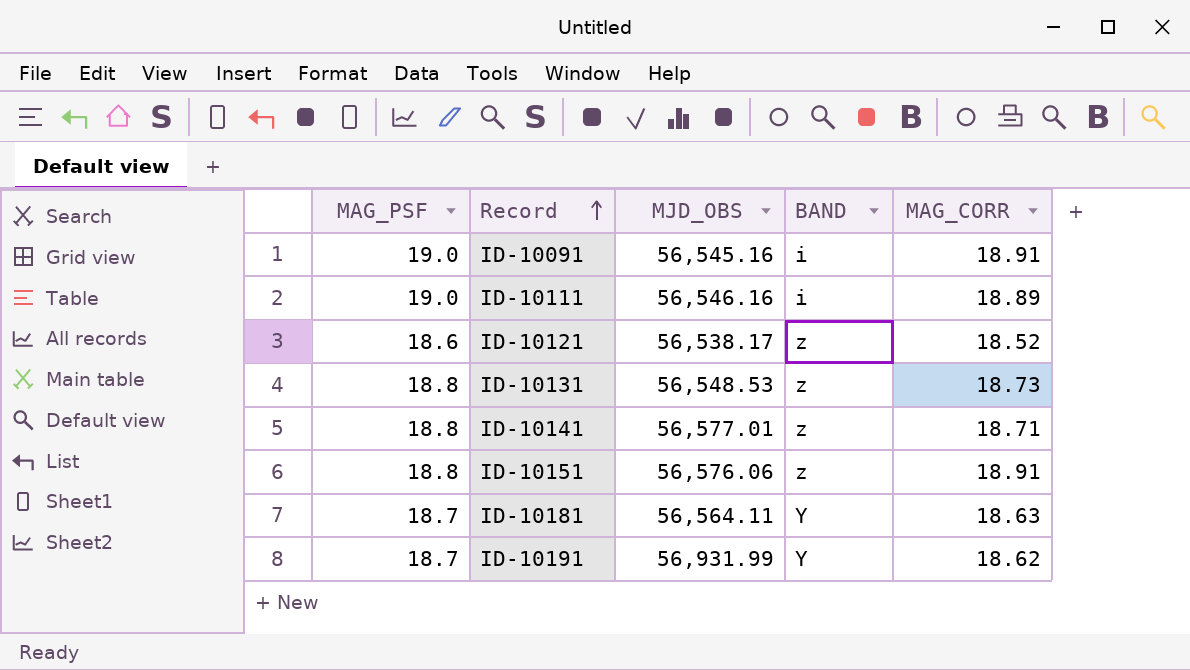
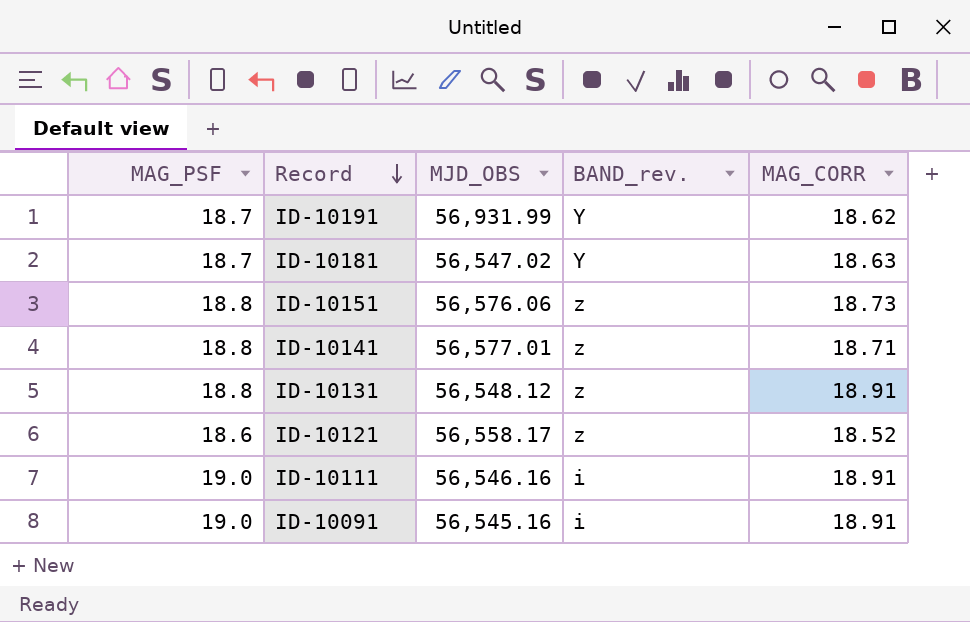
row order: Record ascending -> Record descending
column name: BAND -> BAND_rev.
ID-10181 | MJD_OBS: 56,564.11 -> 56,547.02
ID-10151 | MAG_CORR: 18.91 -> 18.73
ID-10131 | MJD_OBS: 56,548.53 -> 56,548.12
ID-10131 | MAG_CORR: 18.73 -> 18.91
ID-10121 | MJD_OBS: 56,538.17 -> 56,558.17
ID-10111 | MAG_CORR: 18.89 -> 18.91

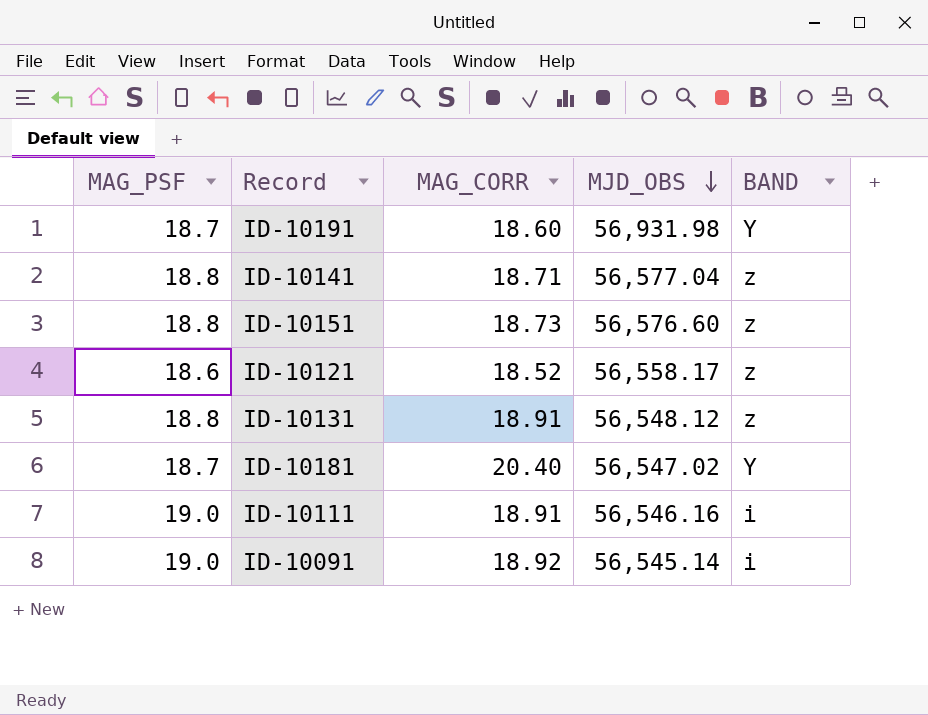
row order: Record descending -> MJD_OBS descending
column MAG_CORR | position: 5 -> 3
column name: BAND_rev. -> BAND
ID-10191 | MAG_CORR: 18.62 -> 18.60
ID-10191 | MJD_OBS: 56,931.99 -> 56,931.98
ID-10141 | MJD_OBS: 56,577.01 -> 56,577.04
ID-10151 | MJD_OBS: 56,576.06 -> 56,576.60
ID-10181 | MAG_CORR: 18.63 -> 20.40
ID-10091 | MAG_CORR: 18.91 -> 18.92
ID-10091 | MJD_OBS: 56,545.16 -> 56,545.14

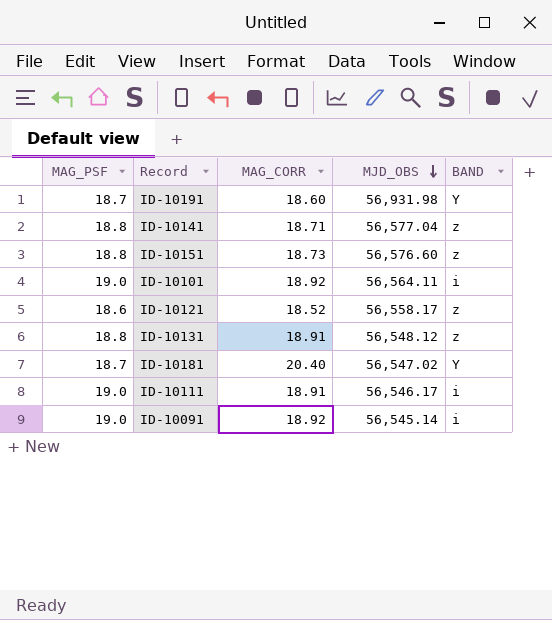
row ID-10101: none -> 19.0 | 18.92 | 56,564.11 | i
ID-10111 | MJD_OBS: 56,546.16 -> 56,546.17

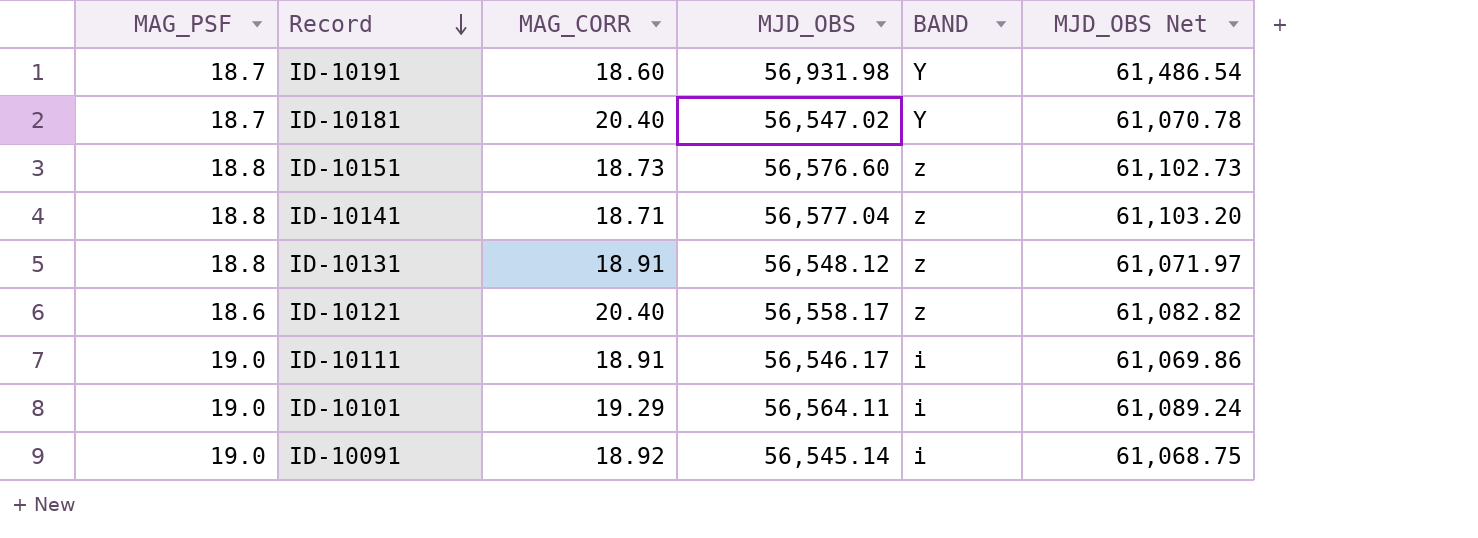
row order: MJD_OBS descending -> Record descending
column MJD_OBS Net | formula: none -> [MJD_OBS] * 1.08
ID-10121 | MAG_CORR: 18.52 -> 20.40
ID-10101 | MAG_CORR: 18.92 -> 19.29

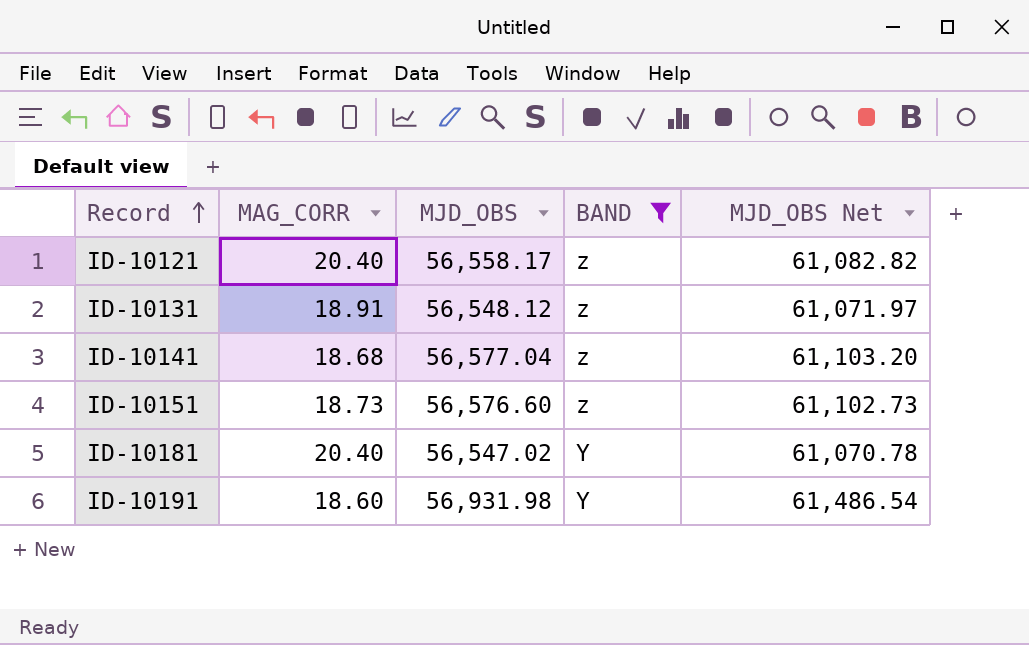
filter: none -> BAND != i
row order: Record descending -> Record ascending
column MAG_PSF | position: 1 -> none
ID-10141 | MAG_CORR: 18.71 -> 18.68

